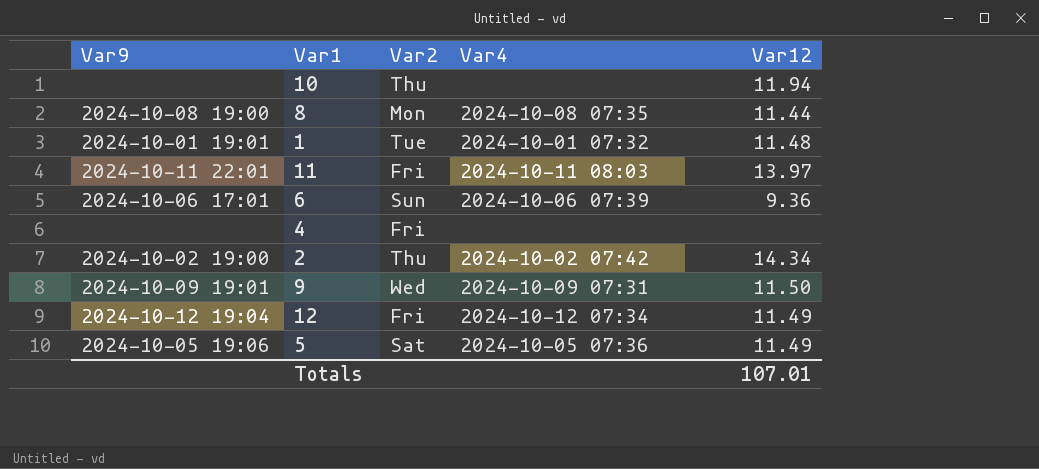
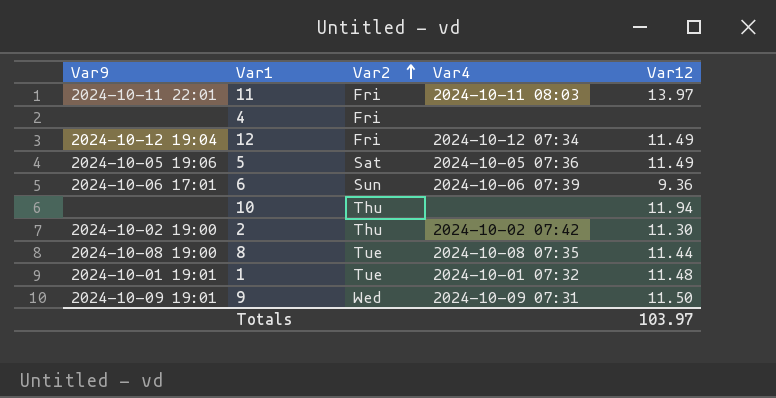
row order: none -> Var2 ascending
2 | Var12: 14.34 -> 11.30
8 | Var2: Mon -> Tue
Totals | Var12: 107.01 -> 103.97

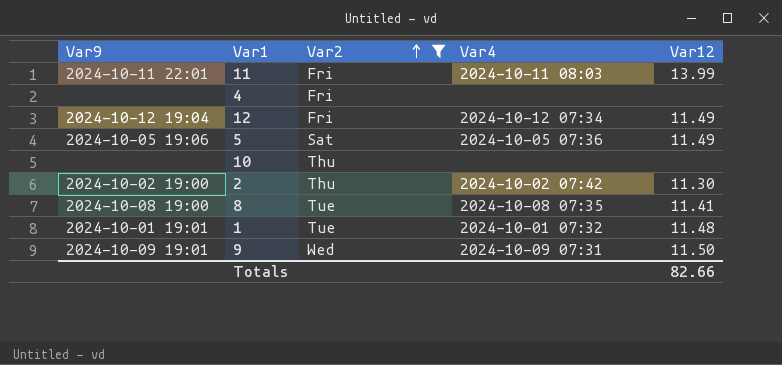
filter: none -> Var2 != Sun
11 | Var12: 13.97 -> 13.99
10 | Var12: 11.94 -> none
8 | Var12: 11.44 -> 11.41
Totals | Var12: 103.97 -> 82.66

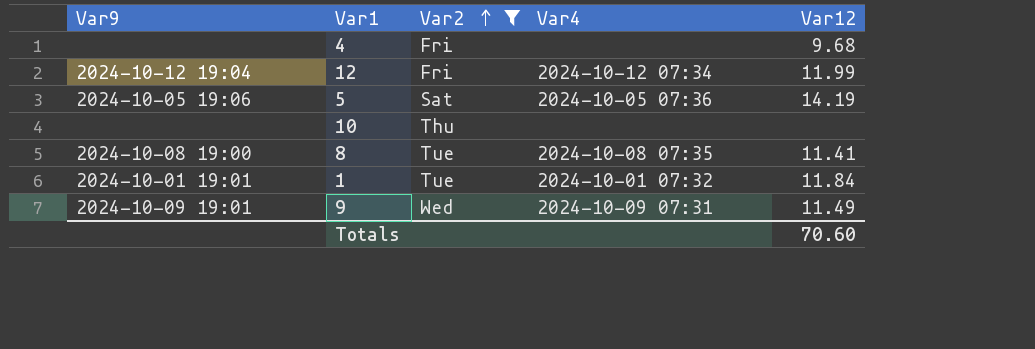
row 11: 2024-10-11 22:01 | Fri | 2024-10-11 08:03 | 13.99 -> none
row 2: 2024-10-02 19:00 | Thu | 2024-10-02 07:42 | 11.30 -> none
4 | Var12: none -> 9.68
12 | Var12: 11.49 -> 11.99
5 | Var12: 11.49 -> 14.19
1 | Var12: 11.48 -> 11.84
9 | Var12: 11.50 -> 11.49
Totals | Var12: 82.66 -> 70.60

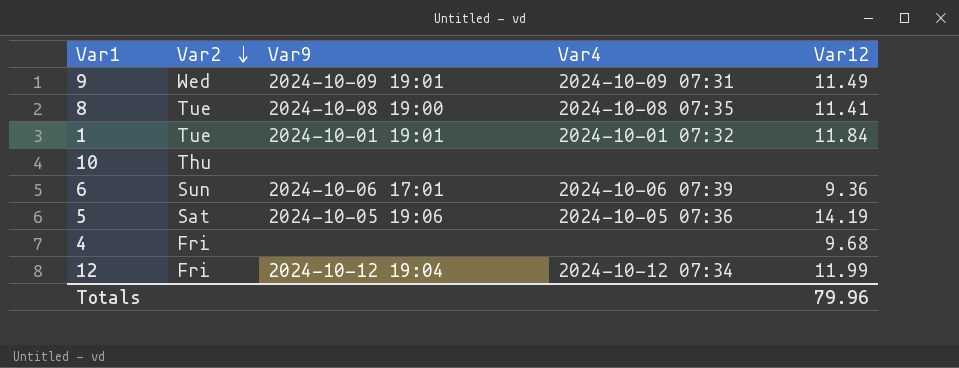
filter: Var2 != Sun -> none
row order: Var2 ascending -> Var2 descending
column Var9 | position: 1 -> 3
Totals | Var12: 70.60 -> 79.96

